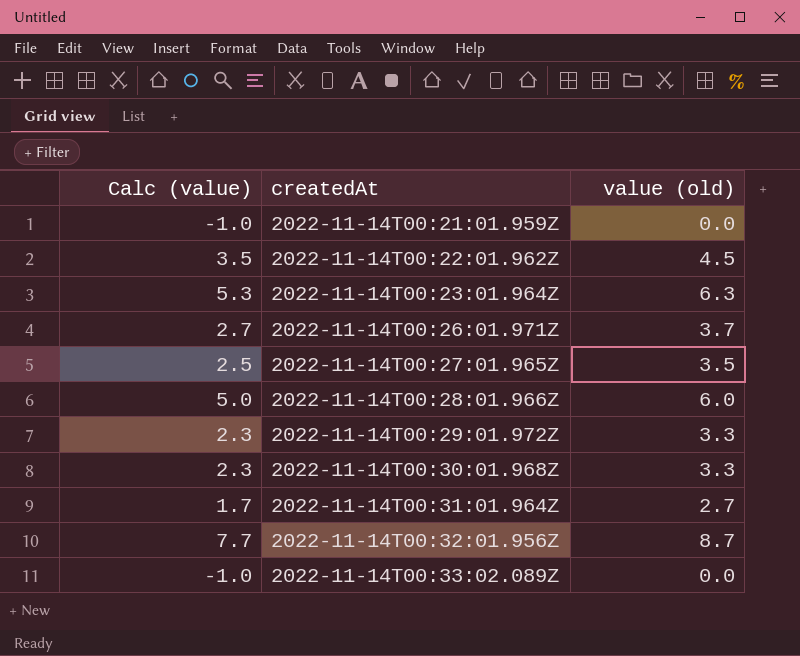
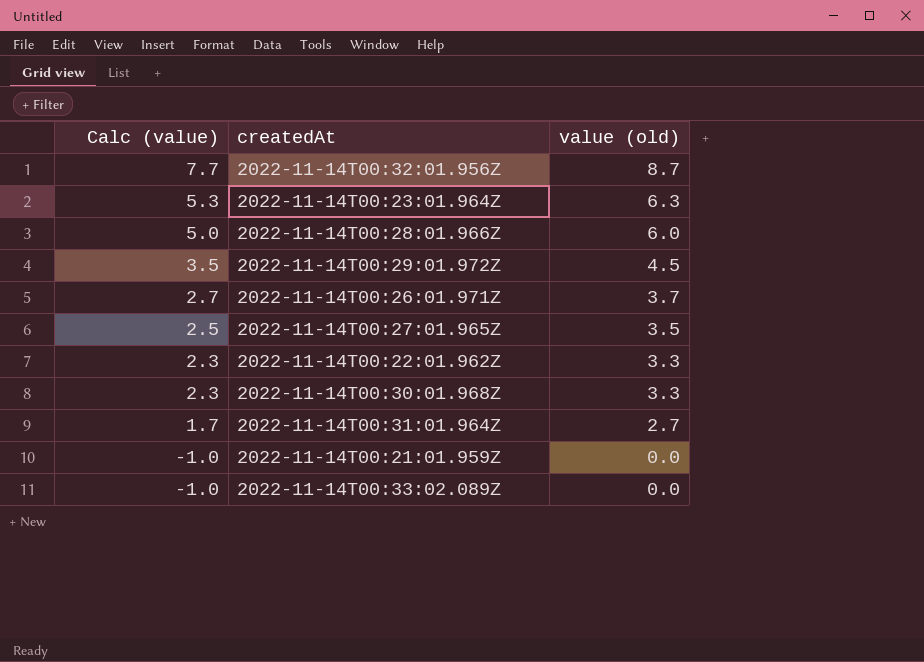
row order: createdAt ascending -> Calc (value) descending
2022-11-14T00:29:01.972Z | Calc (value): 2.3 -> 3.5
2022-11-14T00:29:01.972Z | value (old): 3.3 -> 4.5
2022-11-14T00:22:01.962Z | Calc (value): 3.5 -> 2.3
2022-11-14T00:22:01.962Z | value (old): 4.5 -> 3.3

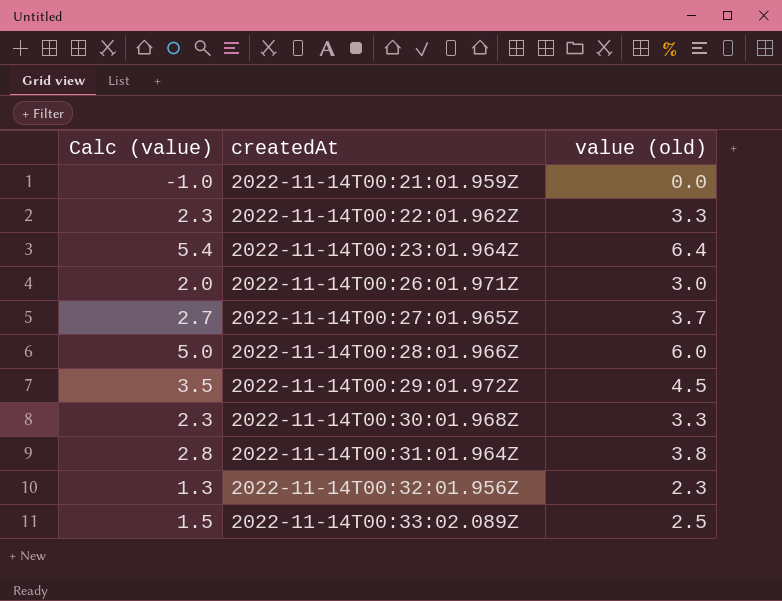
row order: Calc (value) descending -> createdAt ascending
2022-11-14T00:23:01.964Z | Calc (value): 5.3 -> 5.4
2022-11-14T00:23:01.964Z | value (old): 6.3 -> 6.4
2022-11-14T00:26:01.971Z | Calc (value): 2.7 -> 2.0
2022-11-14T00:26:01.971Z | value (old): 3.7 -> 3.0
2022-11-14T00:27:01.965Z | Calc (value): 2.5 -> 2.7
2022-11-14T00:27:01.965Z | value (old): 3.5 -> 3.7
2022-11-14T00:31:01.964Z | Calc (value): 1.7 -> 2.8
2022-11-14T00:31:01.964Z | value (old): 2.7 -> 3.8
2022-11-14T00:32:01.956Z | Calc (value): 7.7 -> 1.3
2022-11-14T00:32:01.956Z | value (old): 8.7 -> 2.3
2022-11-14T00:33:02.089Z | Calc (value): -1.0 -> 1.5
2022-11-14T00:33:02.089Z | value (old): 0.0 -> 2.5

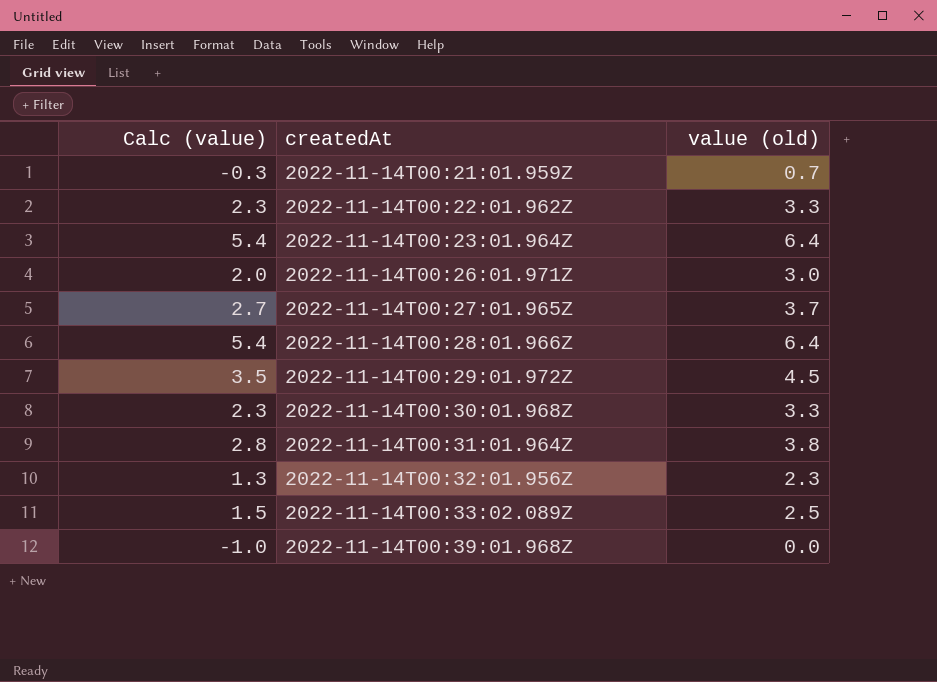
2022-11-14T00:21:01.959Z | Calc (value): -1.0 -> -0.3
2022-11-14T00:21:01.959Z | value (old): 0.0 -> 0.7
2022-11-14T00:28:01.966Z | Calc (value): 5.0 -> 5.4
2022-11-14T00:28:01.966Z | value (old): 6.0 -> 6.4
row 2022-11-14T00:39:01.968Z: none -> -1.0 | 0.0

